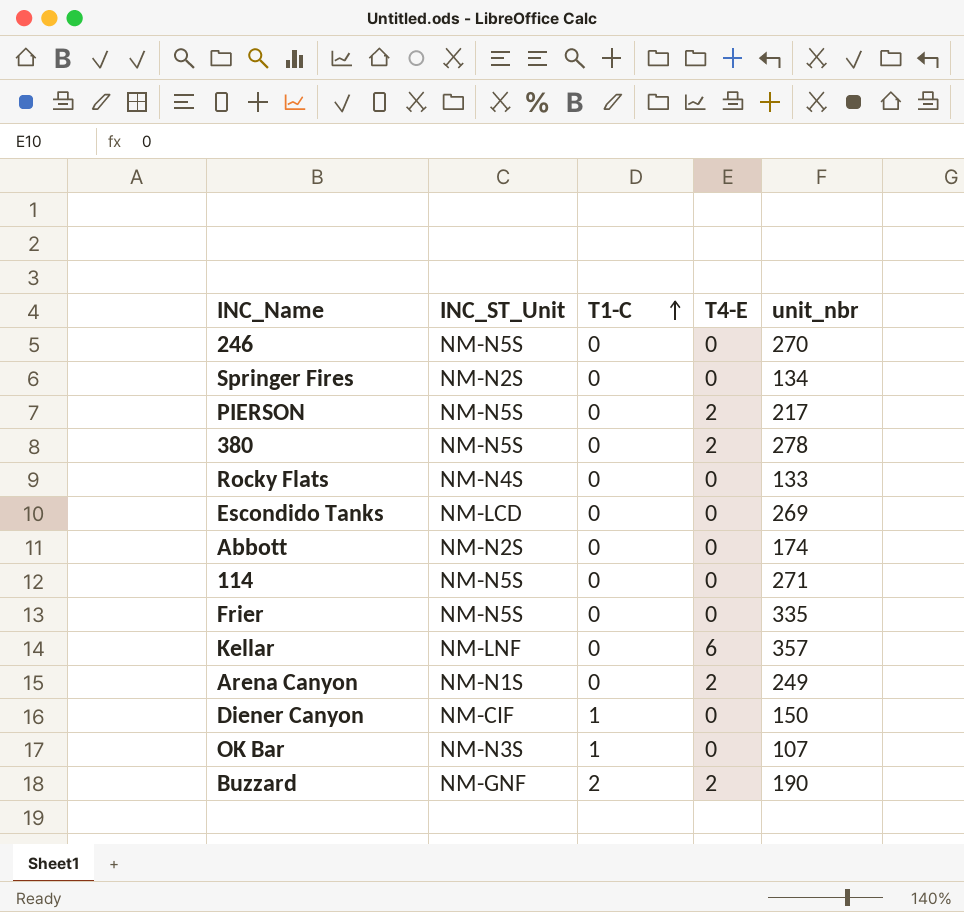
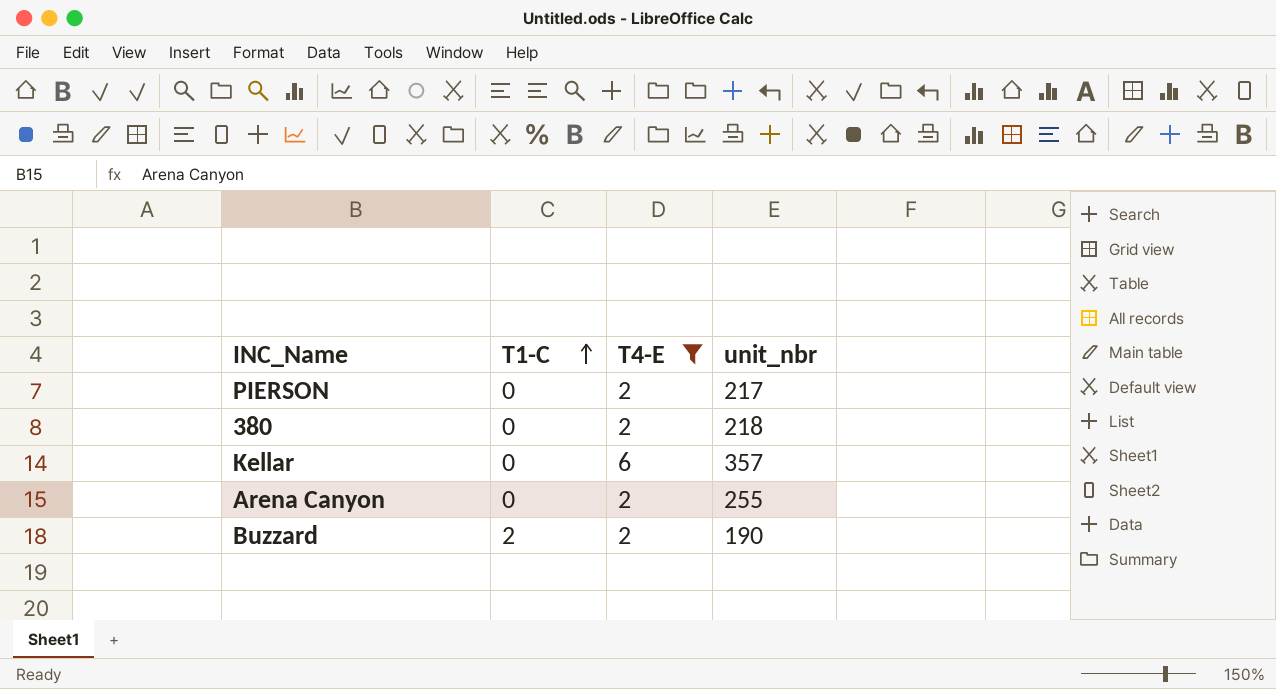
filter: none -> T4-E != 0
column INC_ST_Unit | position: 2 -> none
380 | unit_nbr: 278 -> 218
Arena Canyon | unit_nbr: 249 -> 255

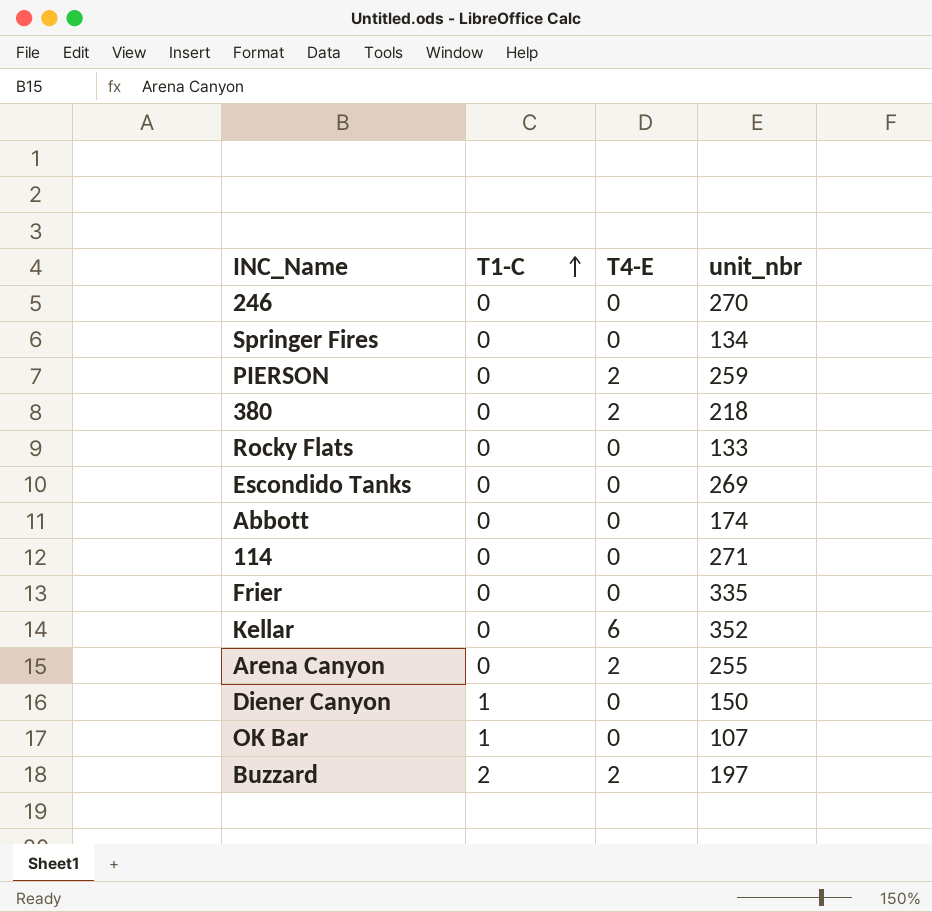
filter: T4-E != 0 -> none
PIERSON | unit_nbr: 217 -> 259
Kellar | unit_nbr: 357 -> 352
Buzzard | unit_nbr: 190 -> 197

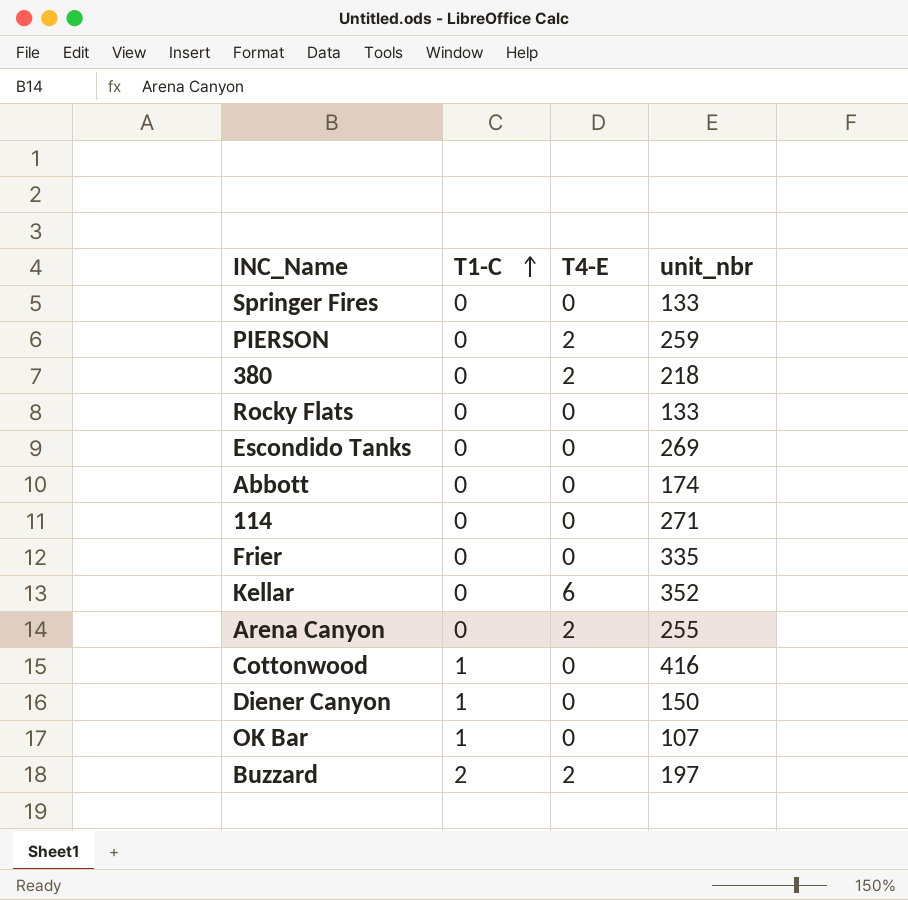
row 246: 0 | 0 | 270 -> none
Springer Fires | unit_nbr: 134 -> 133
row Cottonwood: none -> 1 | 0 | 416

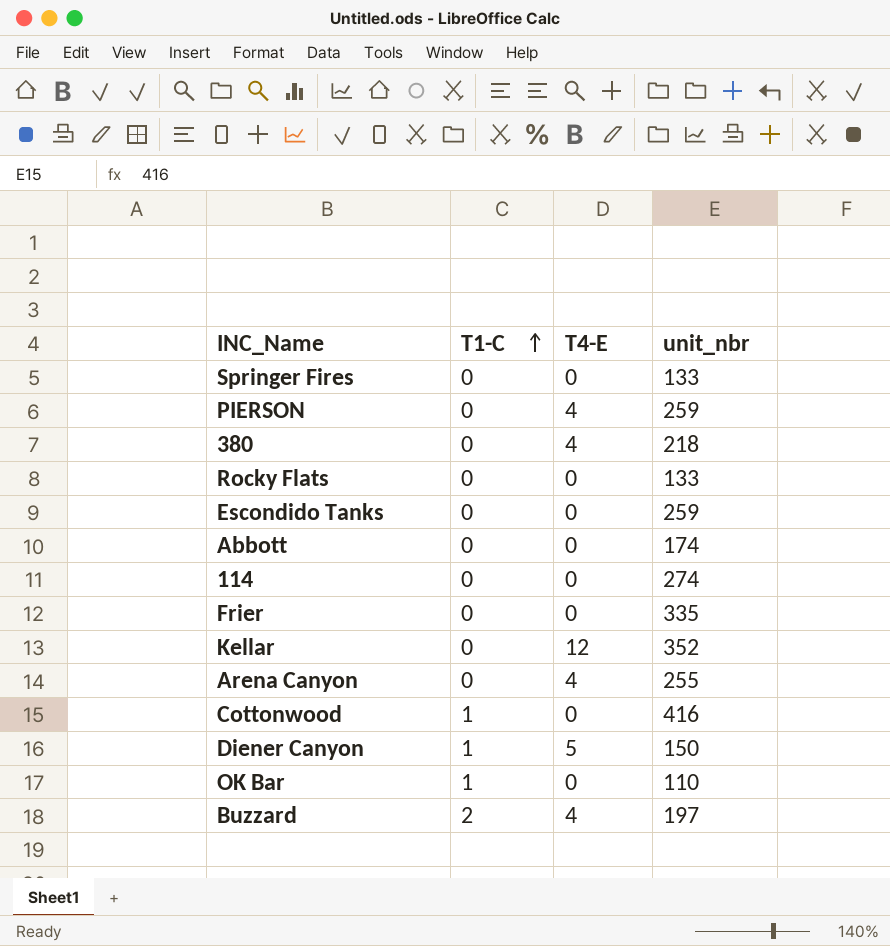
PIERSON | T4-E: 2 -> 4
380 | T4-E: 2 -> 4
Escondido Tanks | unit_nbr: 269 -> 259
114 | unit_nbr: 271 -> 274
Kellar | T4-E: 6 -> 12
Arena Canyon | T4-E: 2 -> 4
Diener Canyon | T4-E: 0 -> 5
OK Bar | unit_nbr: 107 -> 110
Buzzard | T4-E: 2 -> 4

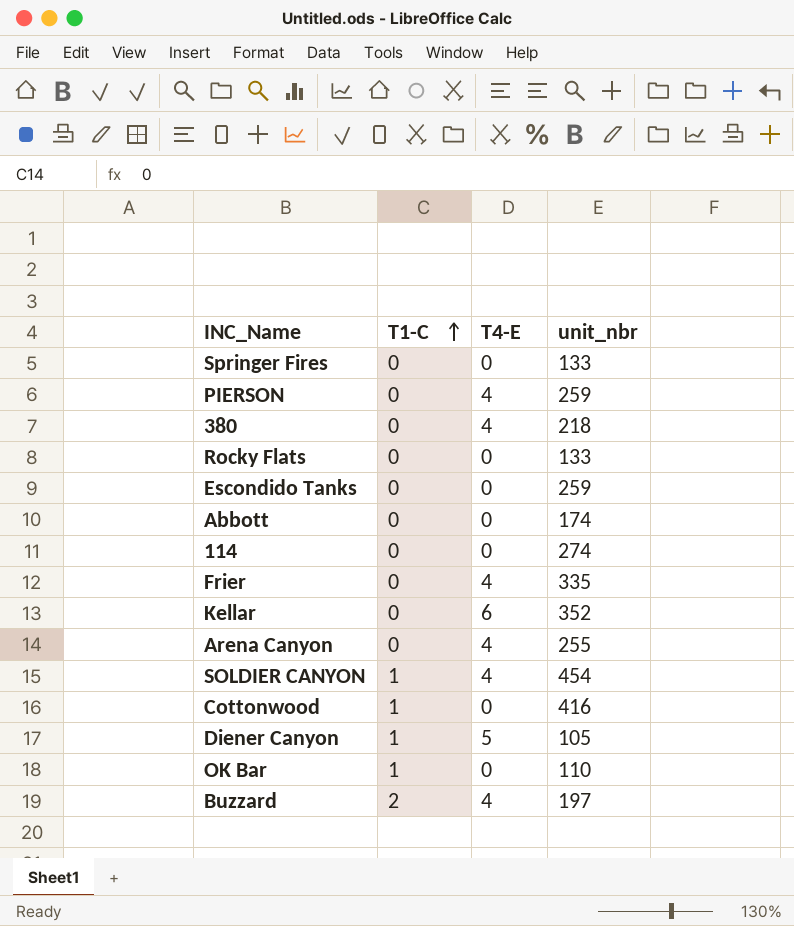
Frier | T4-E: 0 -> 4
Kellar | T4-E: 12 -> 6
row SOLDIER CANYON: none -> 1 | 4 | 454
Diener Canyon | unit_nbr: 150 -> 105

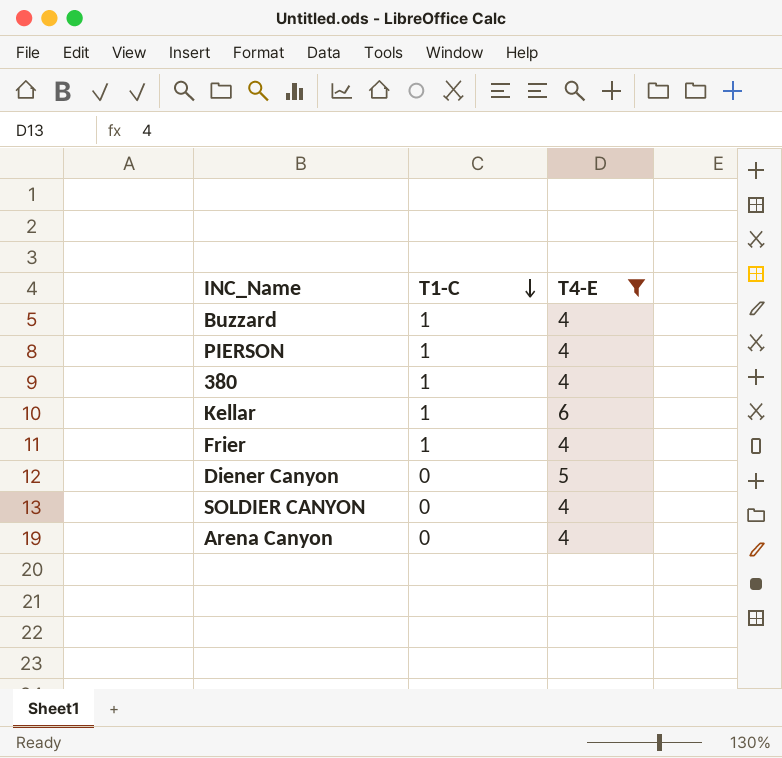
filter: none -> T4-E != 0
row order: T1-C ascending -> T1-C descending
column unit_nbr | position: 4 -> none
Buzzard | T1-C: 2 -> 1
PIERSON | T1-C: 0 -> 1
380 | T1-C: 0 -> 1
Kellar | T1-C: 0 -> 1
Frier | T1-C: 0 -> 1
Diener Canyon | T1-C: 1 -> 0
SOLDIER CANYON | T1-C: 1 -> 0

